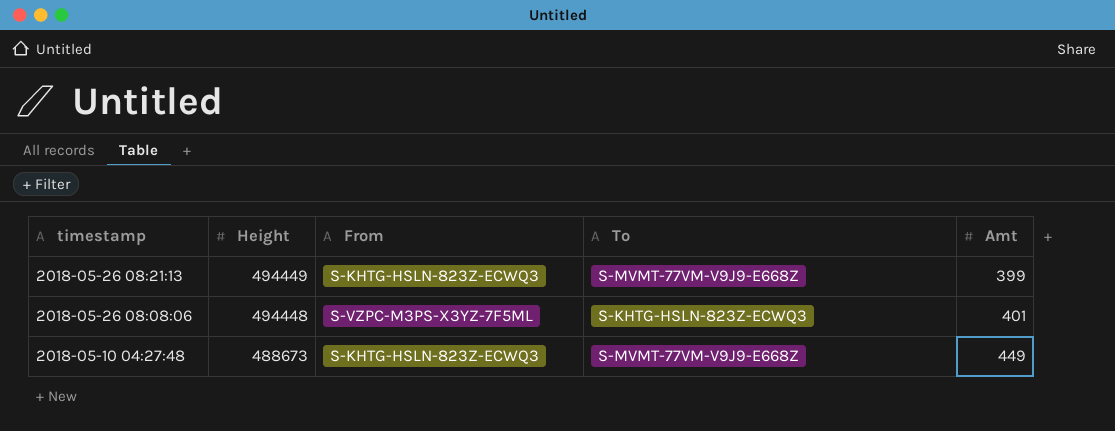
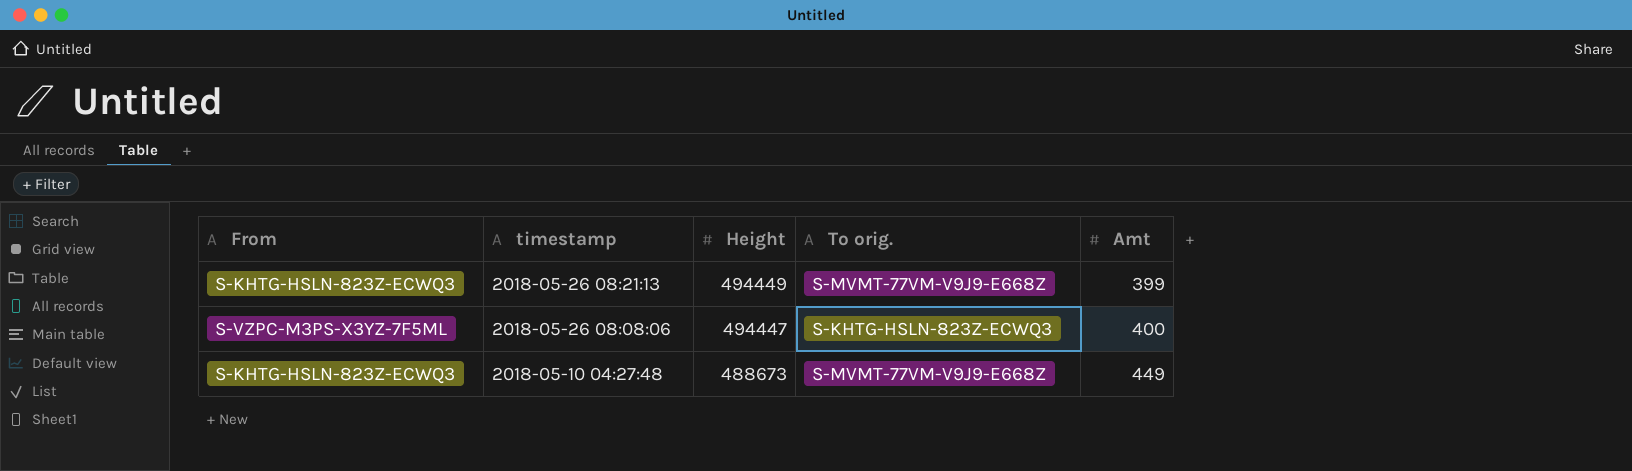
column From | position: 3 -> 1
column name: To -> To orig.
2018-05-26 08:08:06 | Height: 494448 -> 494447
2018-05-26 08:08:06 | Amt: 401 -> 400

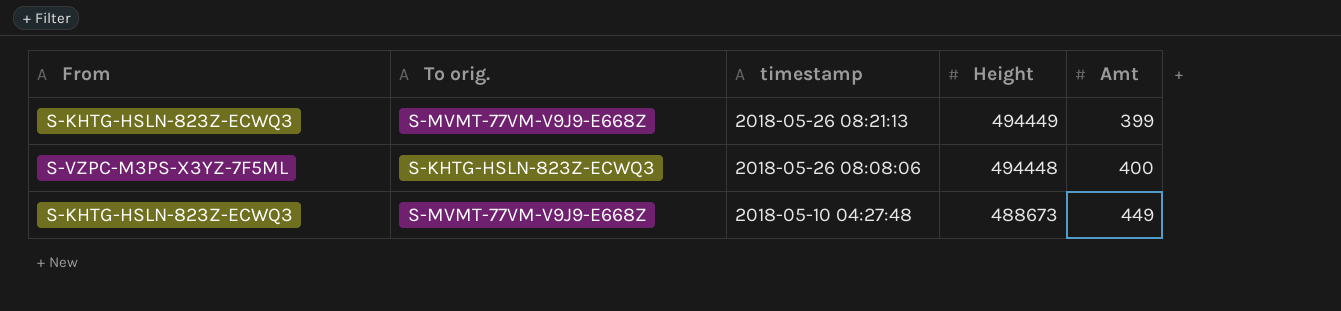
column To orig. | position: 4 -> 2
2018-05-26 08:08:06 | Height: 494447 -> 494448

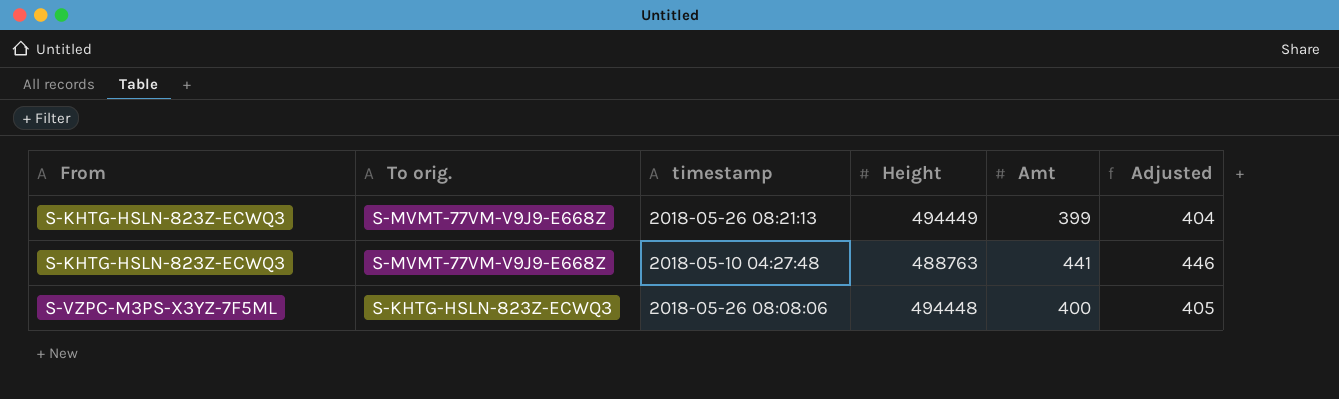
row order: timestamp descending -> From ascending
column Adjusted | formula: none -> [Amt] + 5
2018-05-10 04:27:48 | Height: 488673 -> 488763
2018-05-10 04:27:48 | Amt: 449 -> 441

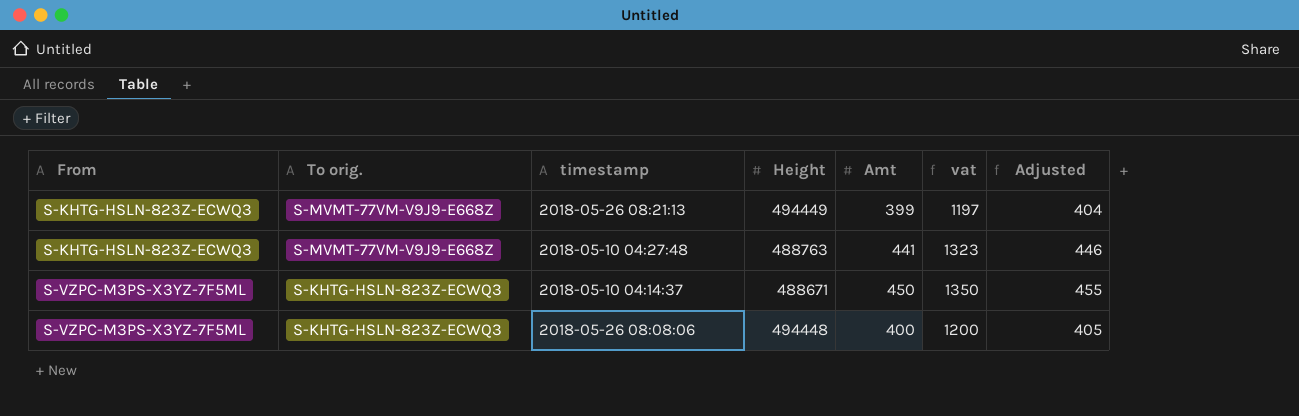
column vat | formula: none -> [Amt] * 3
row 2018-05-10 04:14:37: none -> S-VZPC-M3PS-X3YZ-7F5ML | S-KHTG-HSLN-823Z-ECWQ3 | 488671 | 450 | 1350 | 455

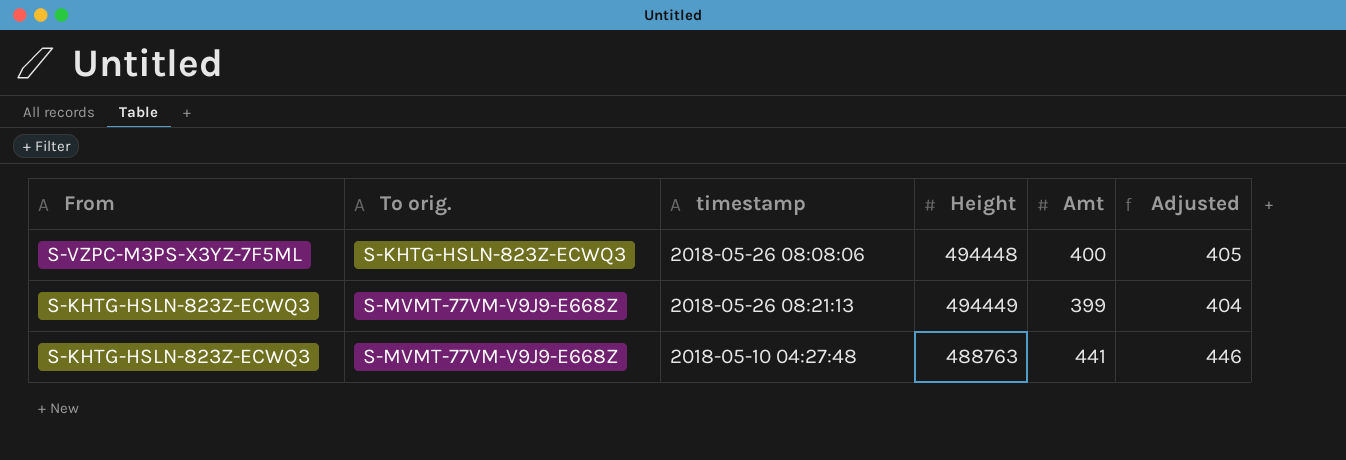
row order: From ascending -> From descending
column vat | formula: [Amt] * 3 -> none
row 2018-05-10 04:14:37: S-VZPC-M3PS-X3YZ-7F5ML | S-KHTG-HSLN-823Z-ECWQ3 | 488671 | 450 | 1350 | 455 -> none

